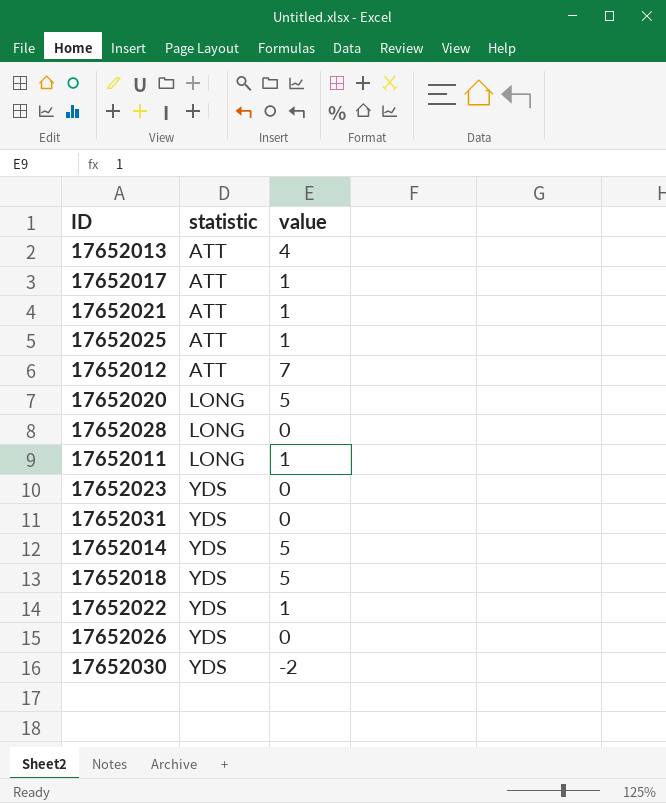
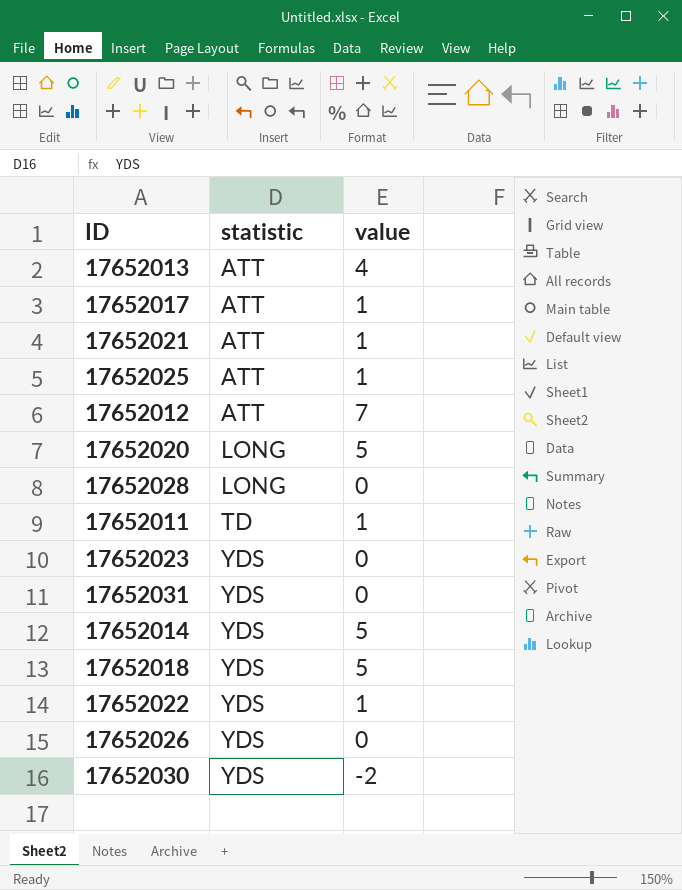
17652011 | statistic: LONG -> TD

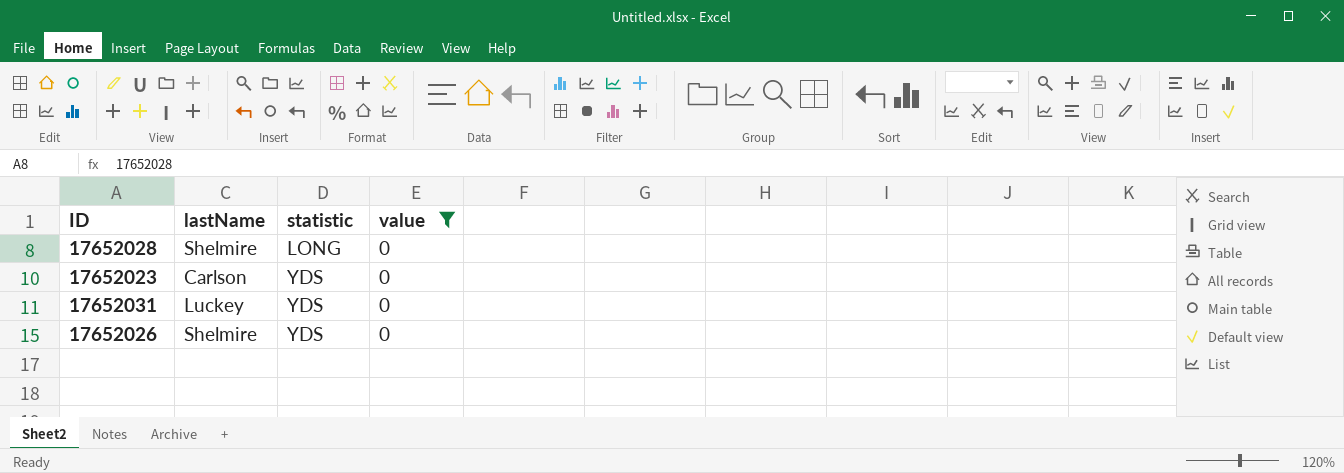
filter: none -> value = 0
column lastName | position: none -> 2

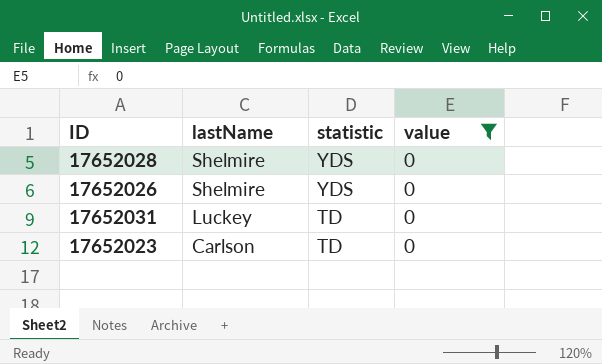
row order: statistic ascending -> lastName descending
17652028 | statistic: LONG -> YDS
17652031 | statistic: YDS -> TD
17652023 | statistic: YDS -> TD

